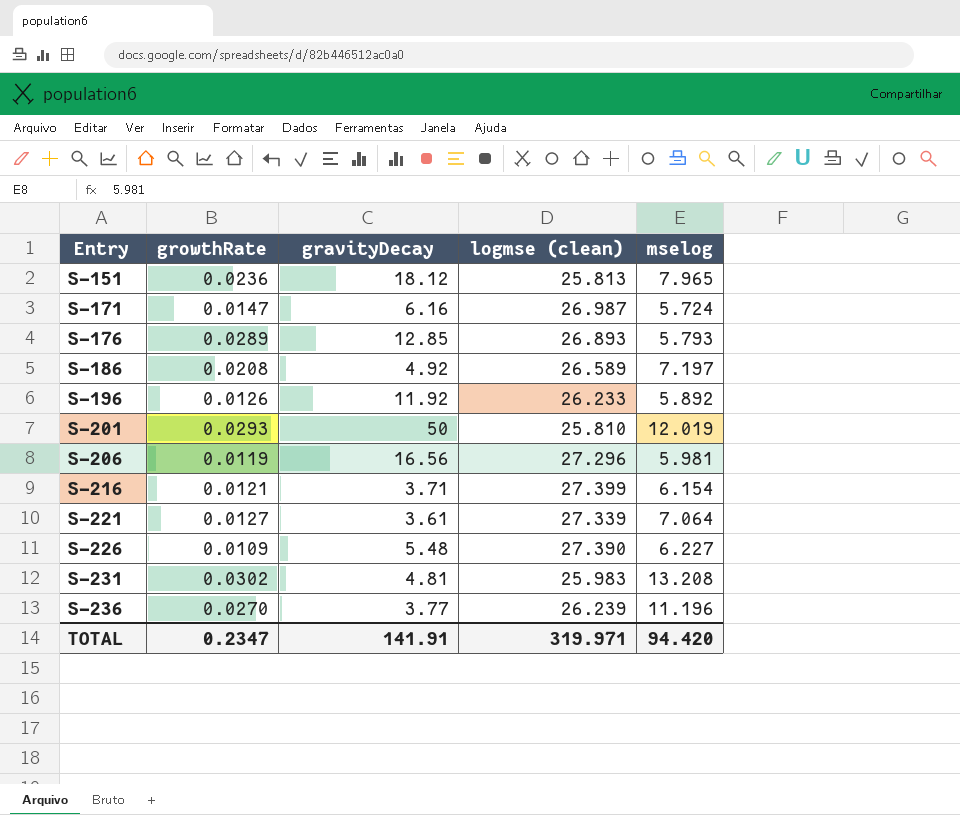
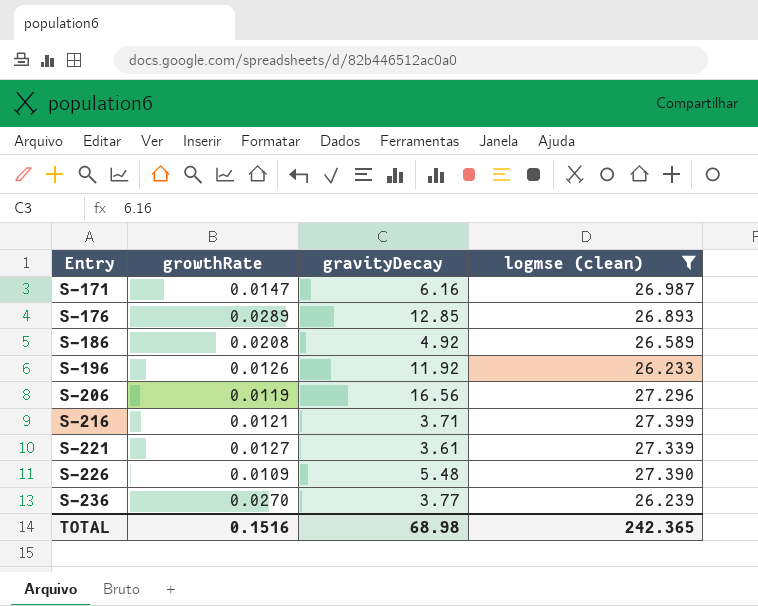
filter: none -> logmse (clean) >= 26.233
column mselog | position: 5 -> none
TOTAL | growthRate: 0.2347 -> 0.1516
TOTAL | gravityDecay: 141.91 -> 68.98
TOTAL | logmse (clean): 319.971 -> 242.365

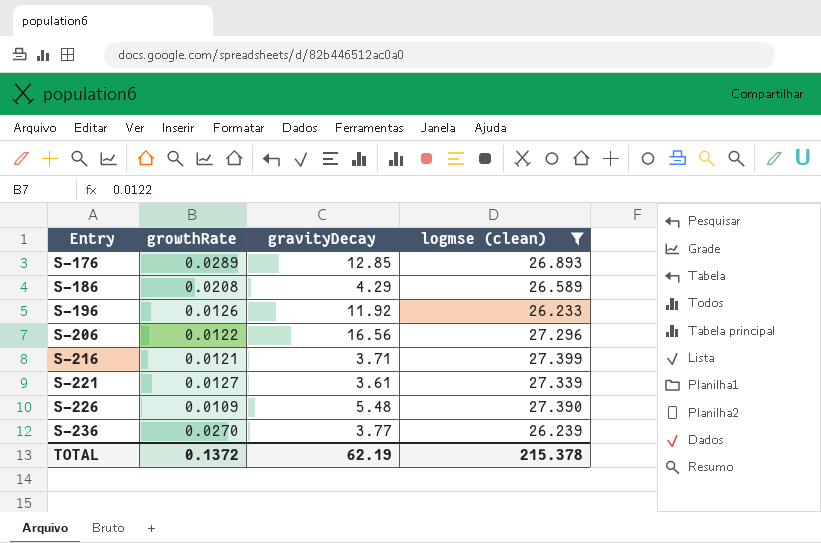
row S-171: 0.0147 | 6.16 | 26.987 -> none
S-186 | gravityDecay: 4.92 -> 4.29
S-206 | growthRate: 0.0119 -> 0.0122
TOTAL | growthRate: 0.1516 -> 0.1372
TOTAL | gravityDecay: 68.98 -> 62.19
TOTAL | logmse (clean): 242.365 -> 215.378

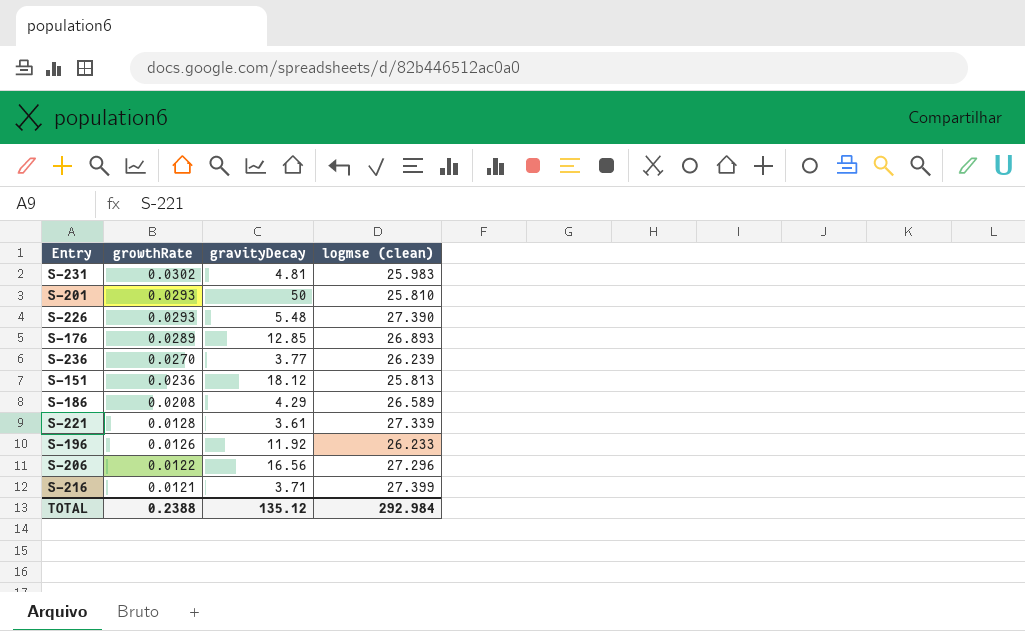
filter: logmse (clean) >= 26.233 -> none
row order: Entry ascending -> growthRate descending
S-226 | growthRate: 0.0109 -> 0.0293
S-221 | growthRate: 0.0127 -> 0.0128
TOTAL | growthRate: 0.1372 -> 0.2388
TOTAL | gravityDecay: 62.19 -> 135.12
TOTAL | logmse (clean): 215.378 -> 292.984

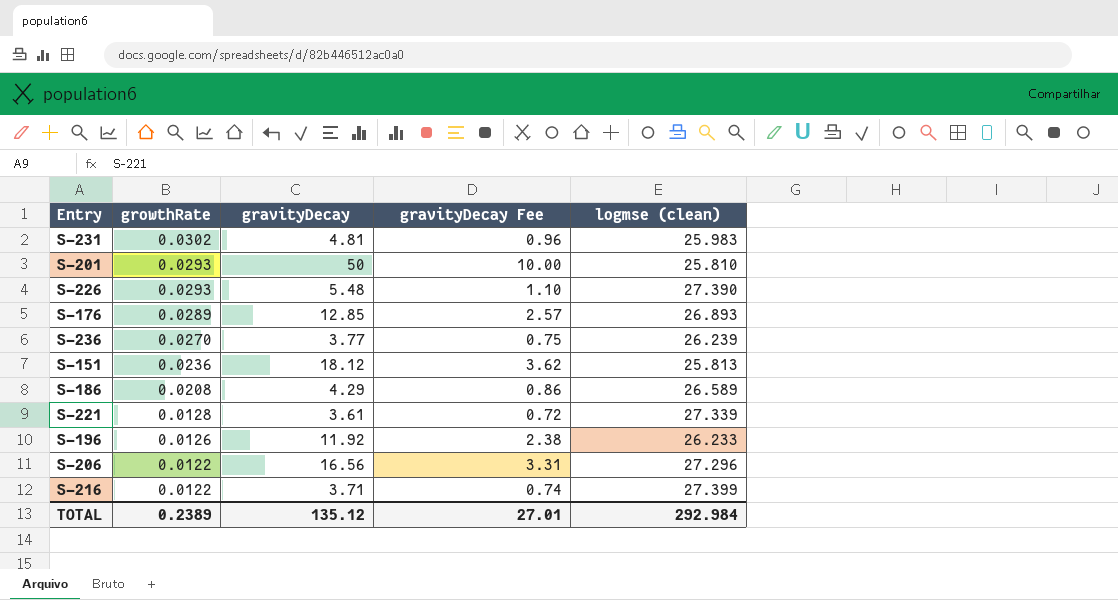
column gravityDecay Fee | formula: none -> [gravityDecay] * 0.2
S-216 | growthRate: 0.0121 -> 0.0122
TOTAL | growthRate: 0.2388 -> 0.2389

